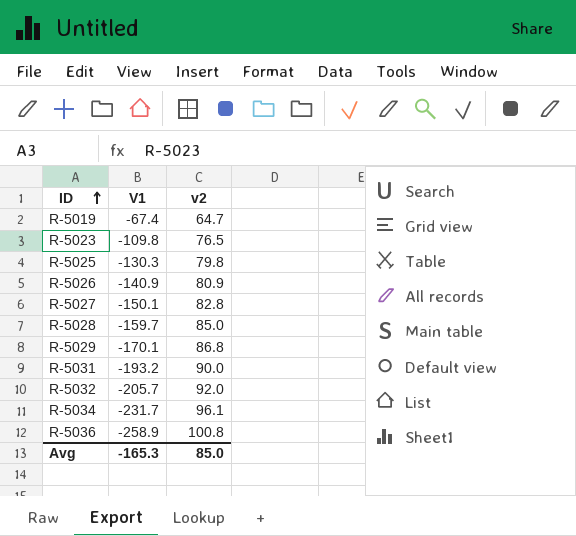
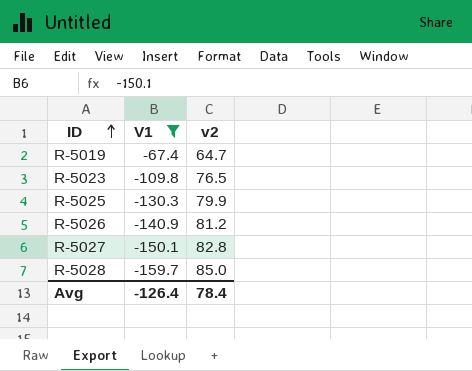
filter: none -> V1 >= -159.7
R-5025 | v2: 79.8 -> 79.9
R-5026 | v2: 80.9 -> 81.2
Avg | V1: -165.3 -> -126.4
Avg | v2: 85.0 -> 78.4

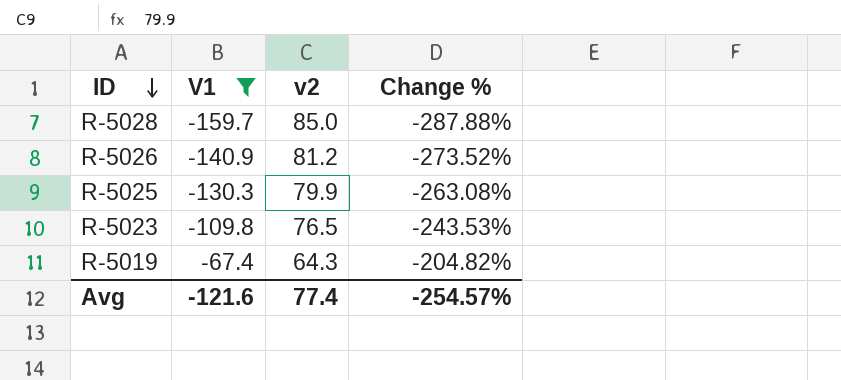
row order: ID ascending -> ID descending
column Change % | formula: none -> ([V1] - [v2]) / [v2]
row R-5027: -150.1 | 82.8 -> none
R-5019 | v2: 64.7 -> 64.3
Avg | V1: -126.4 -> -121.6
Avg | v2: 78.4 -> 77.4

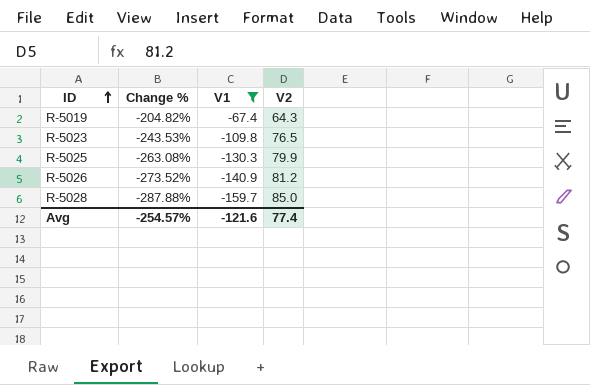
row order: ID descending -> ID ascending
column Change % | position: 4 -> 2
column name: v2 -> V2

